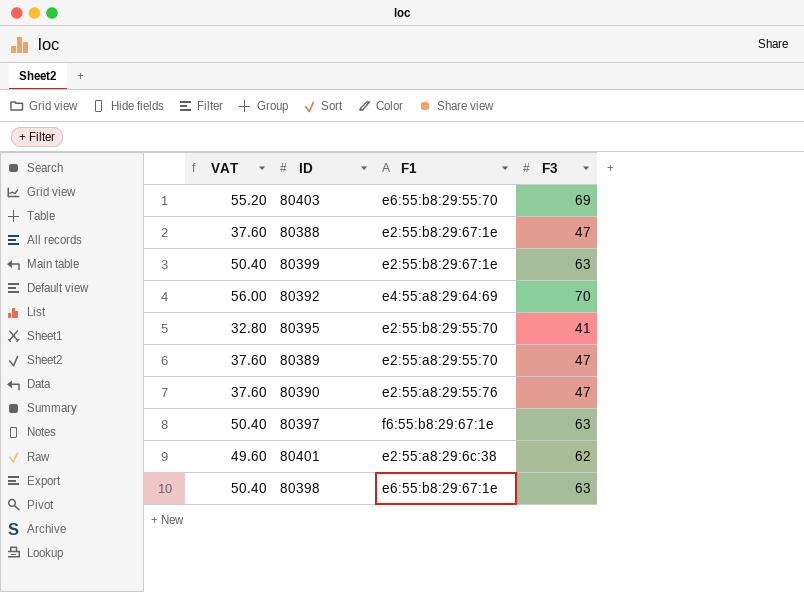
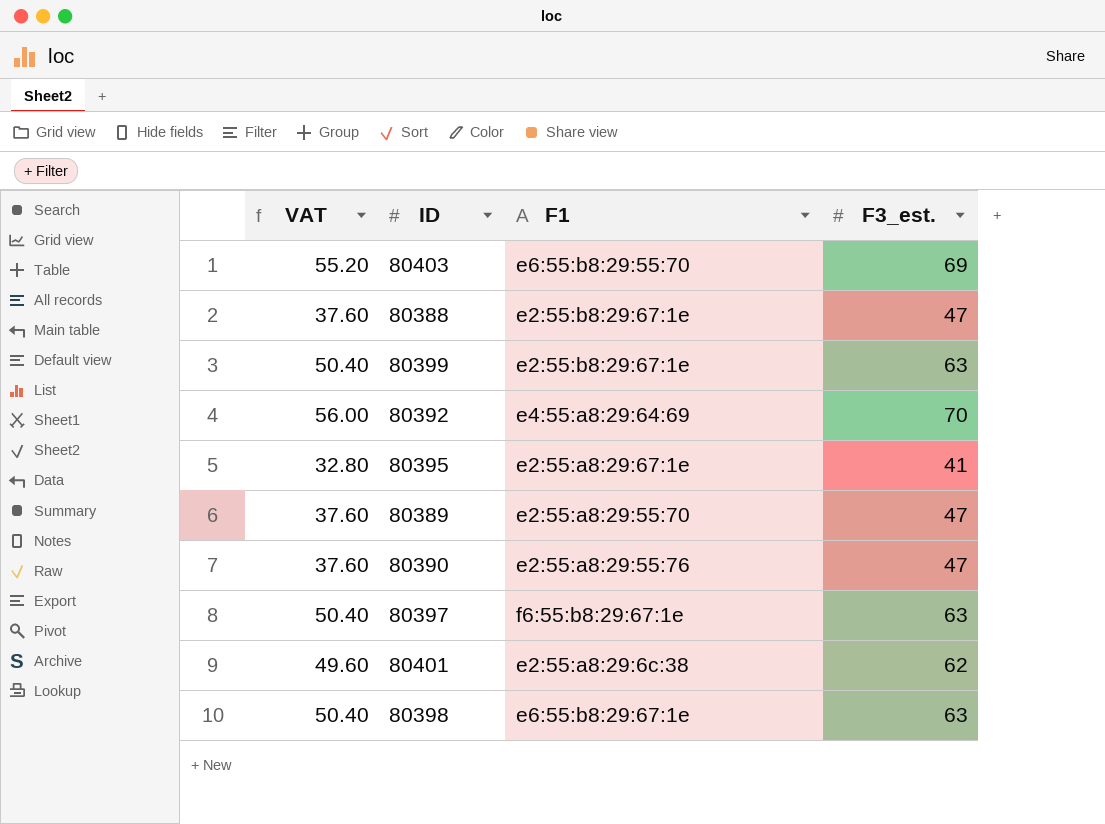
column name: F3 -> F3_est.
80395 | F1: e2:55:b8:29:55:70 -> e2:55:a8:29:67:1e

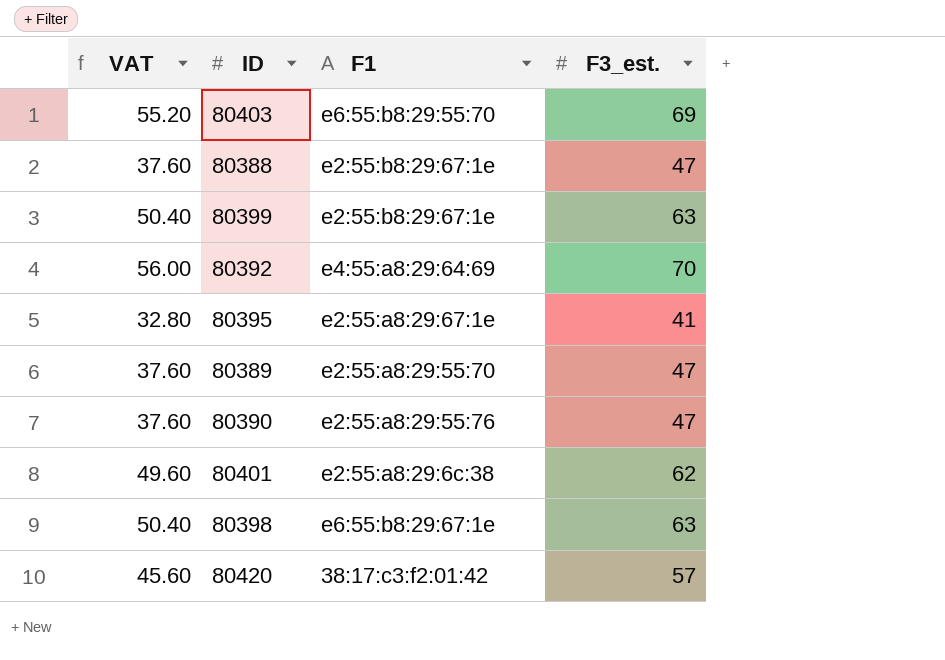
row 80397: 50.40 | f6:55:b8:29:67:1e | 63 -> none
row 80420: none -> 45.60 | 38:17:c3:f2:01:42 | 57

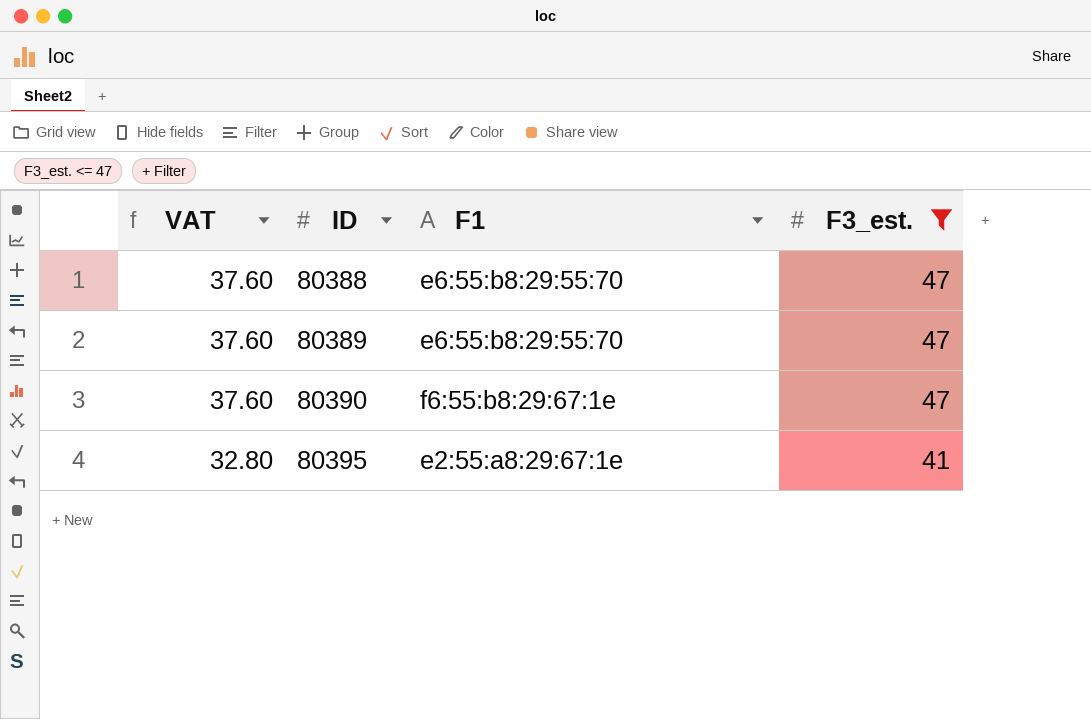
filter: none -> F3_est. <= 47
row order: none -> VAT descending
80388 | F1: e2:55:b8:29:67:1e -> e6:55:b8:29:55:70
80389 | F1: e2:55:a8:29:55:70 -> e6:55:b8:29:55:70
80390 | F1: e2:55:a8:29:55:76 -> f6:55:b8:29:67:1e

